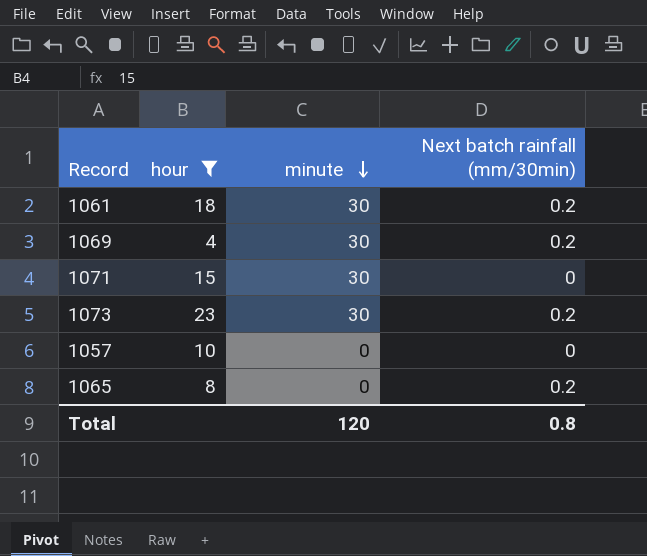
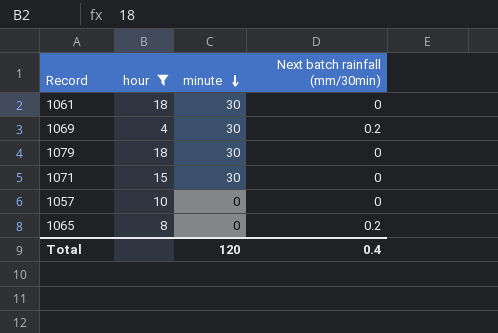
row 1073: 23 | 30 | 0.2 -> none
1061 | Next batch rainfall (mm/30min): 0.2 -> 0
row 1079: none -> 18 | 30 | 0
Total | Next batch rainfall (mm/30min): 0.8 -> 0.4

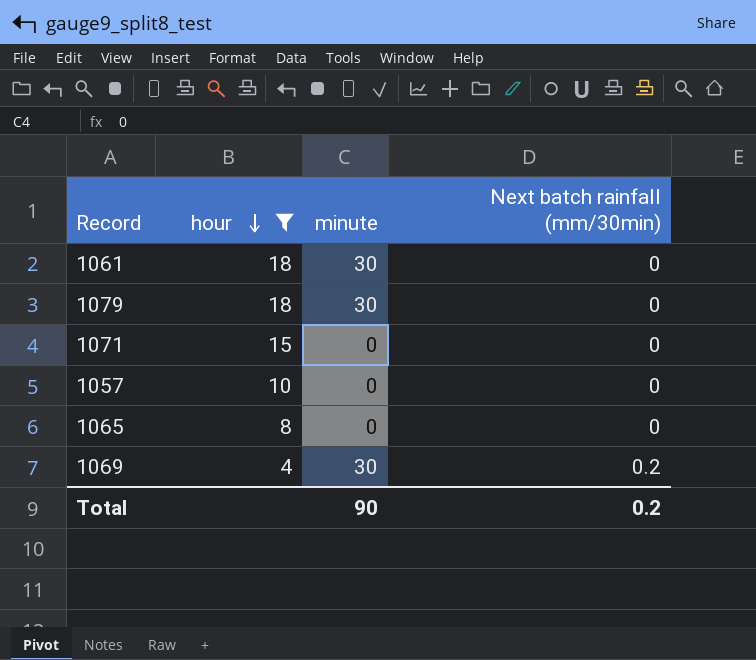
row order: minute descending -> hour descending
1071 | minute: 30 -> 0
1065 | Next batch rainfall (mm/30min): 0.2 -> 0
Total | minute: 120 -> 90
Total | Next batch rainfall (mm/30min): 0.4 -> 0.2

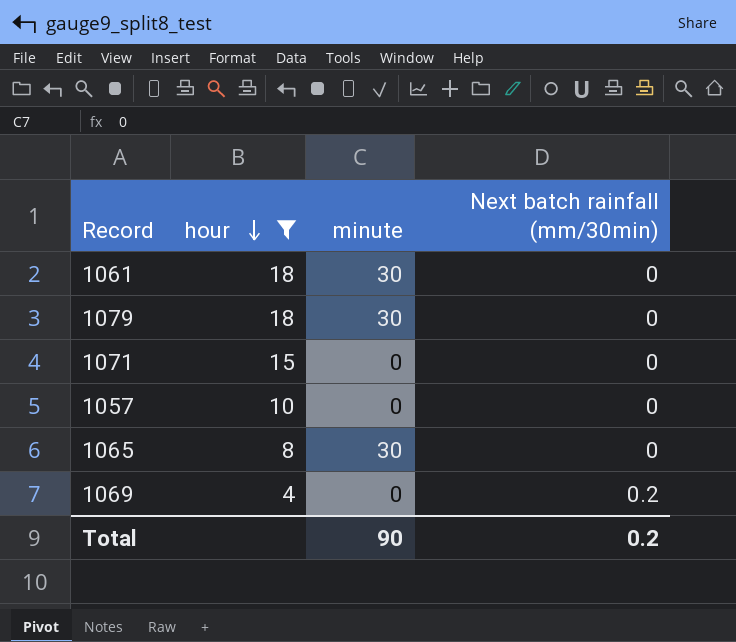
1065 | minute: 0 -> 30
1069 | minute: 30 -> 0

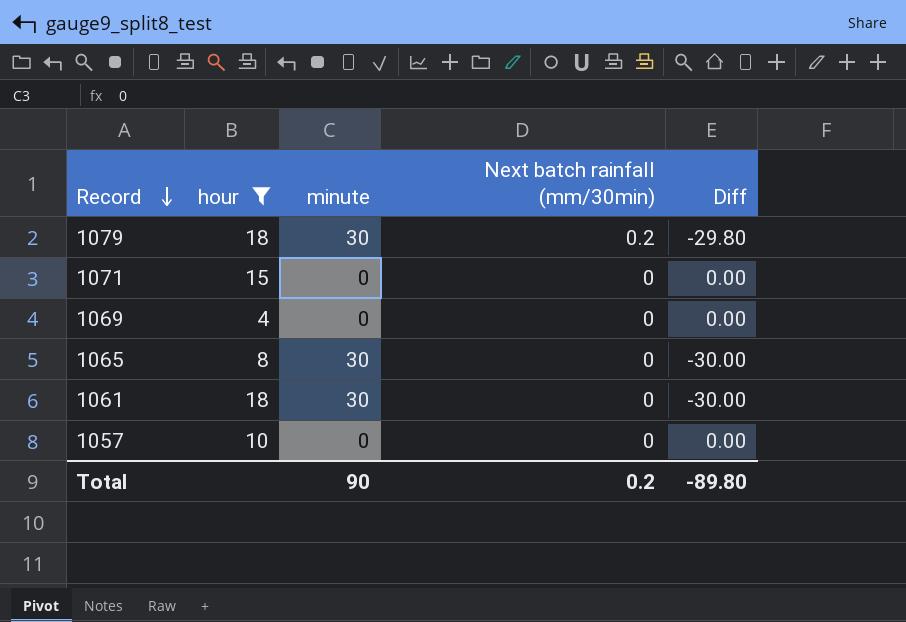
row order: hour descending -> Record descending
column Diff | formula: none -> [Next batch rainfall (mm/30min)] - [minute]
1079 | Next batch rainfall (mm/30min): 0 -> 0.2
1069 | Next batch rainfall (mm/30min): 0.2 -> 0

